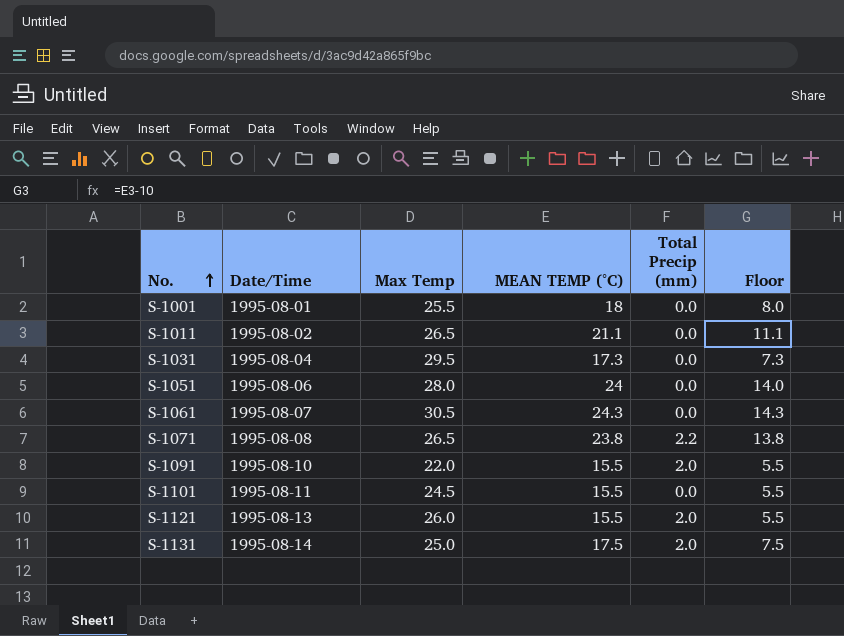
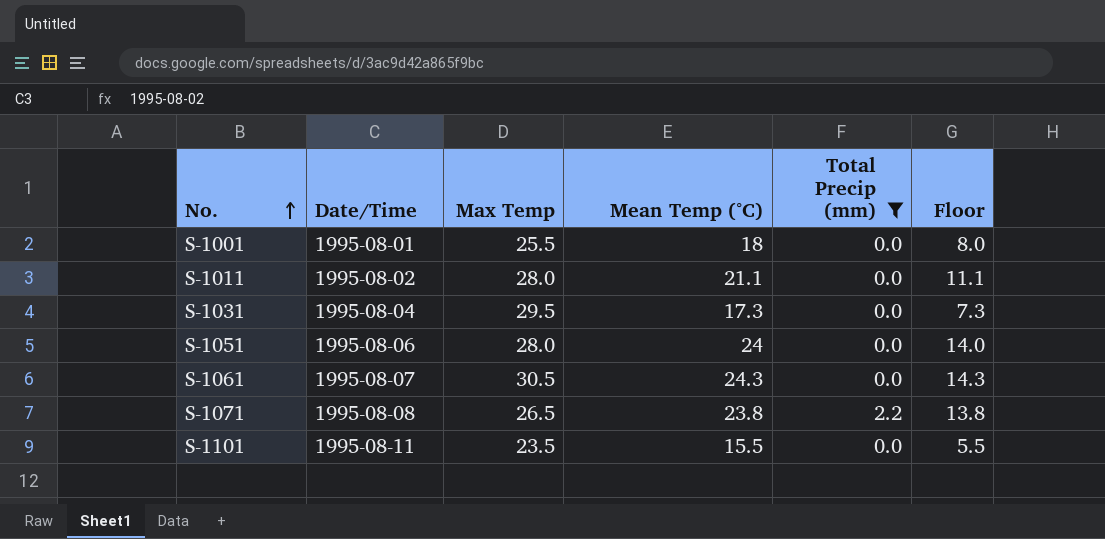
filter: none -> Total Precip (mm) != 2.0
column name: MEAN TEMP (°C) -> Mean Temp (°C)
S-1011 | Max Temp: 26.5 -> 28.0
S-1101 | Max Temp: 24.5 -> 23.5

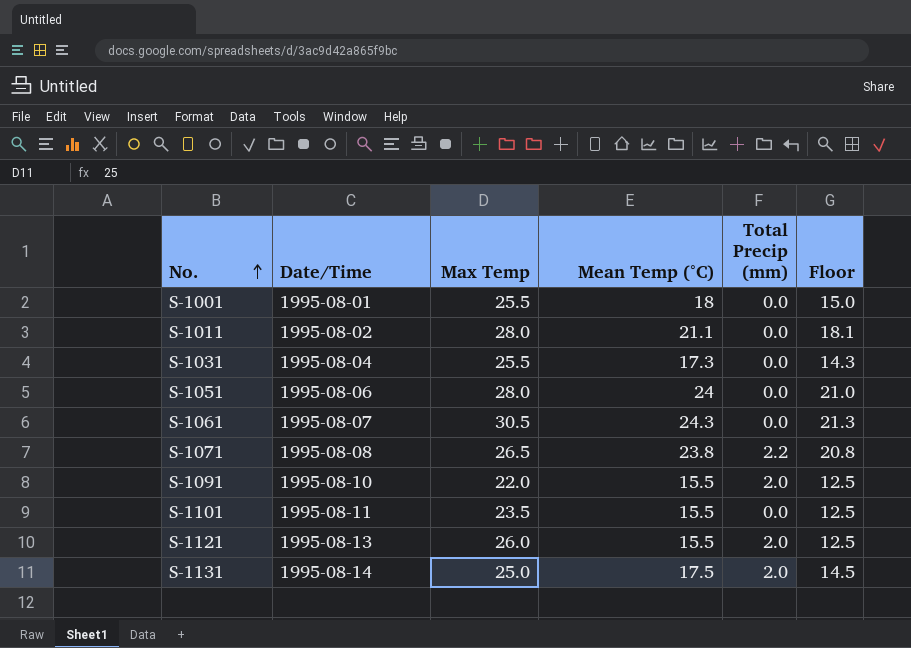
filter: Total Precip (mm) != 2.0 -> none
column Floor | formula: [Mean Temp (°C)] - 10 -> [Mean Temp (°C)] - 3
S-1031 | Max Temp: 29.5 -> 25.5

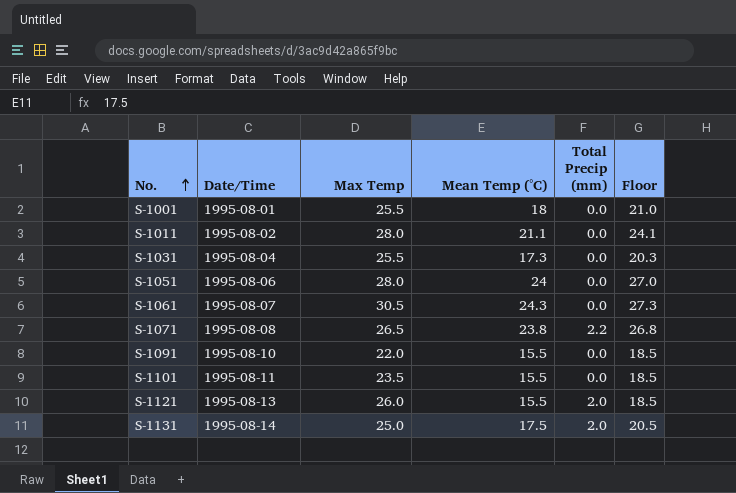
column Floor | formula: [Mean Temp (°C)] - 3 -> [Mean Temp (°C)] + 3
S-1091 | Total Precip (mm): 2.0 -> 0.0

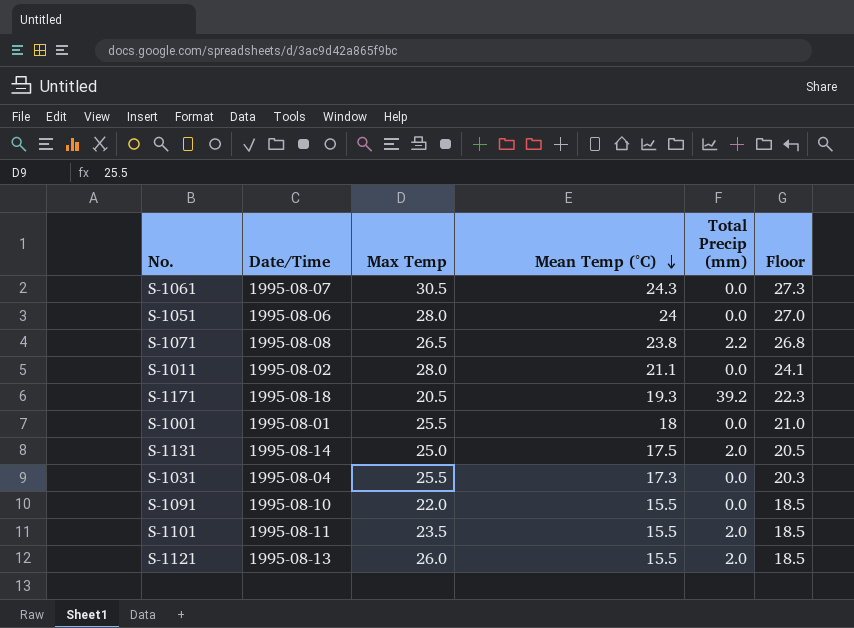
row order: No. ascending -> Mean Temp (°C) descending
row S-1171: none -> 1995-08-18 | 20.5 | 19.3 | 39.2 | 22.3
S-1101 | Total Precip (mm): 0.0 -> 2.0

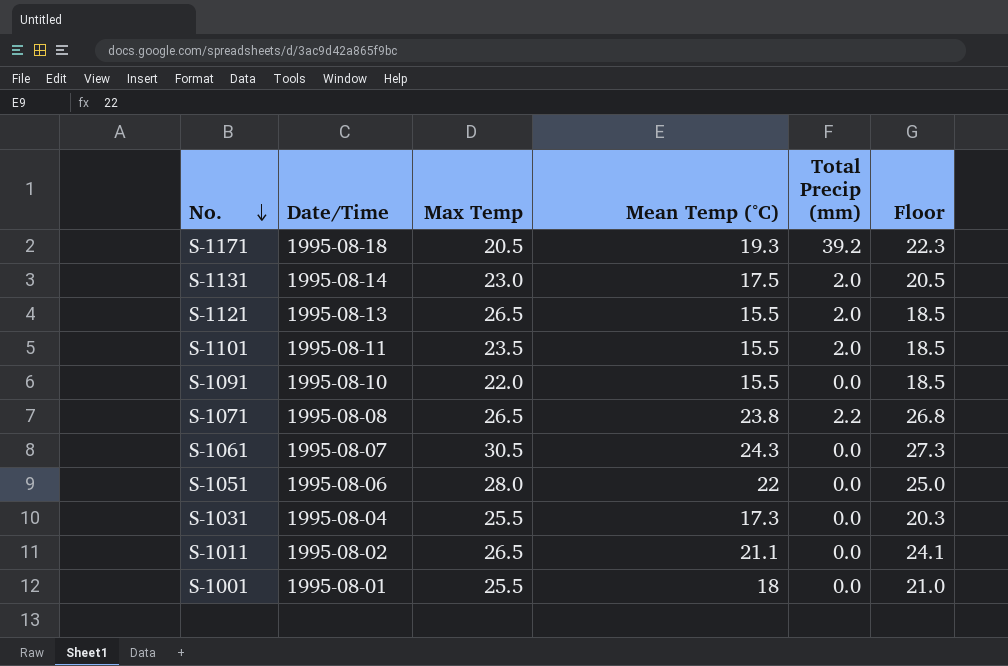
row order: Mean Temp (°C) descending -> No. descending
S-1131 | Max Temp: 25.0 -> 23.0
S-1121 | Max Temp: 26.0 -> 26.5
S-1051 | Mean Temp (°C): 24 -> 22
S-1051 | Floor: 27.0 -> 25.0
S-1011 | Max Temp: 28.0 -> 26.5

